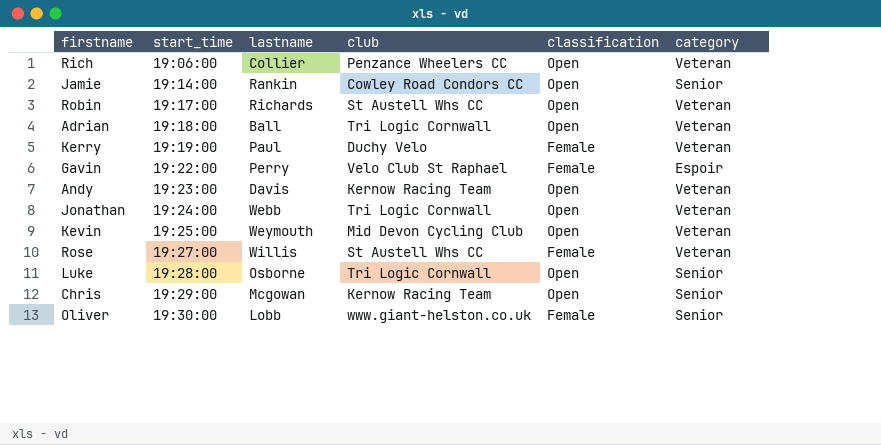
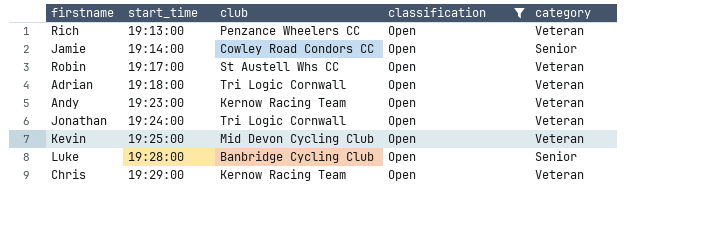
filter: none -> classification = Open
column lastname | position: 3 -> none
Rich | start_time: 19:06:00 -> 19:13:00
Luke | club: Tri Logic Cornwall -> Banbridge Cycling Club
Chris | category: Senior -> Veteran

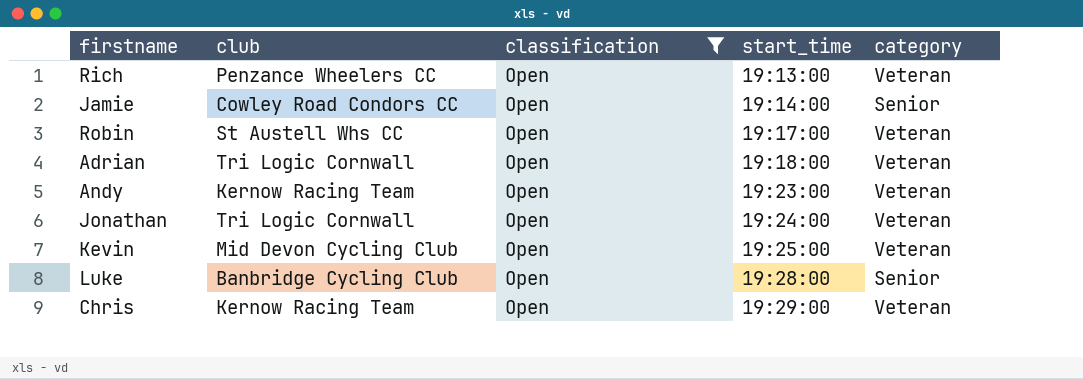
column start_time | position: 2 -> 4

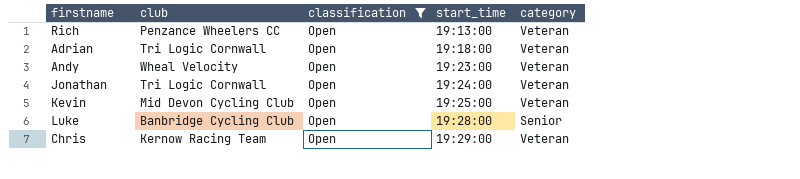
row Jamie: Cowley Road Condors CC | Open | 19:14:00 | Senior -> none
row Robin: St Austell Whs CC | Open | 19:17:00 | Veteran -> none
Andy | club: Kernow Racing Team -> Wheal Velocity

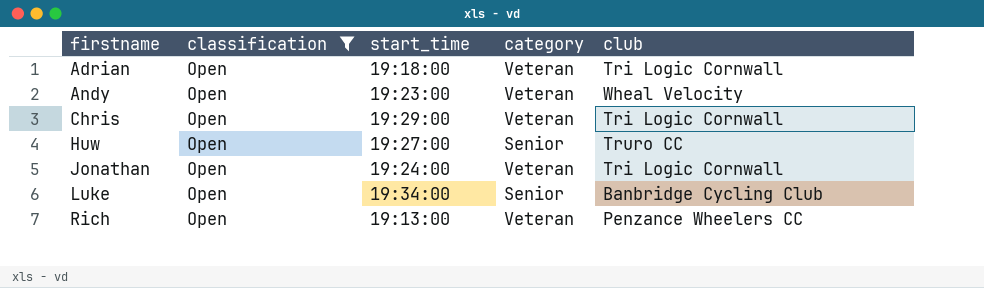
row order: start_time ascending -> firstname ascending
column club | position: 2 -> 5
row Kevin: Mid Devon Cycling Club | Open | 19:25:00 | Veteran -> none
Chris | club: Kernow Racing Team -> Tri Logic Cornwall
row Huw: none -> Open | 19:27:00 | Senior | Truro CC
Luke | start_time: 19:28:00 -> 19:34:00

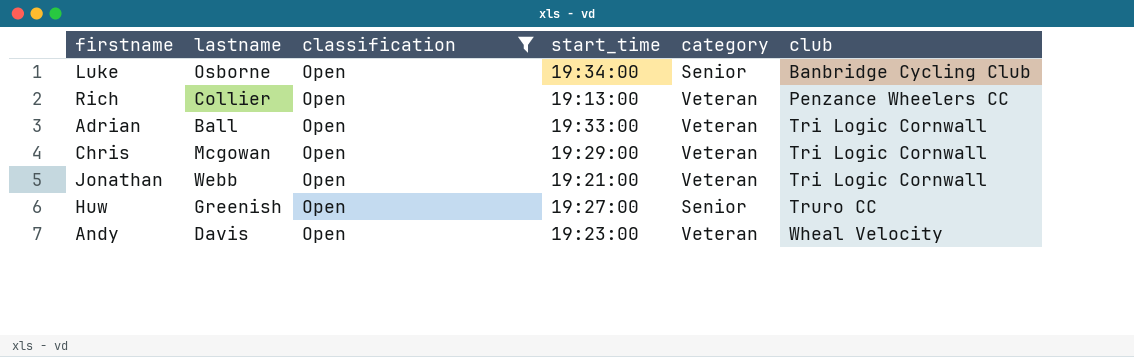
row order: firstname ascending -> club ascending
column lastname | position: none -> 2
Adrian | start_time: 19:18:00 -> 19:33:00
Jonathan | start_time: 19:24:00 -> 19:21:00

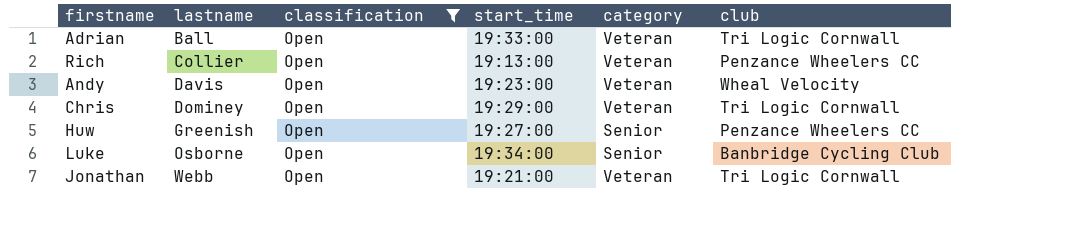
row order: club ascending -> lastname ascending
Chris | lastname: Mcgowan -> Dominey
Huw | club: Truro CC -> Penzance Wheelers CC

